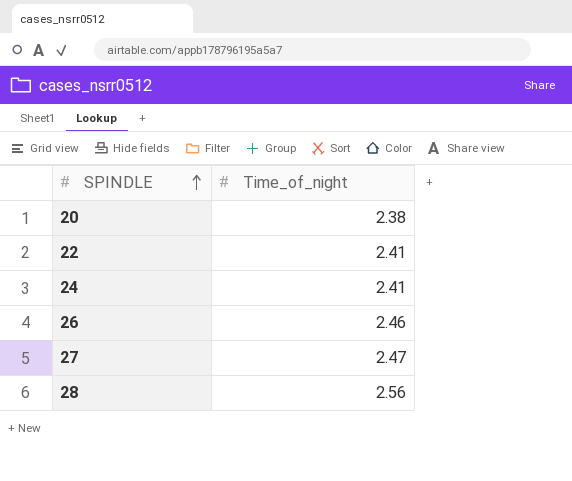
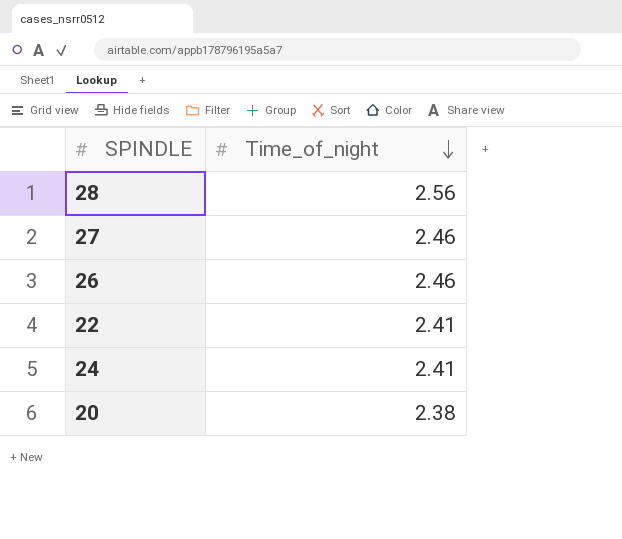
row order: SPINDLE ascending -> Time_of_night descending
27 | Time_of_night: 2.47 -> 2.46

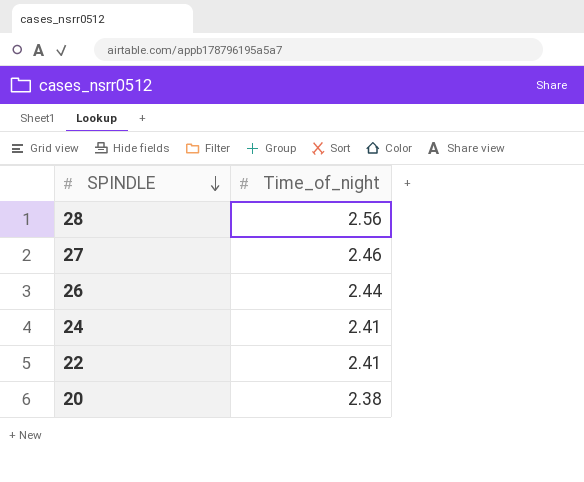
row order: Time_of_night descending -> SPINDLE descending
26 | Time_of_night: 2.46 -> 2.44

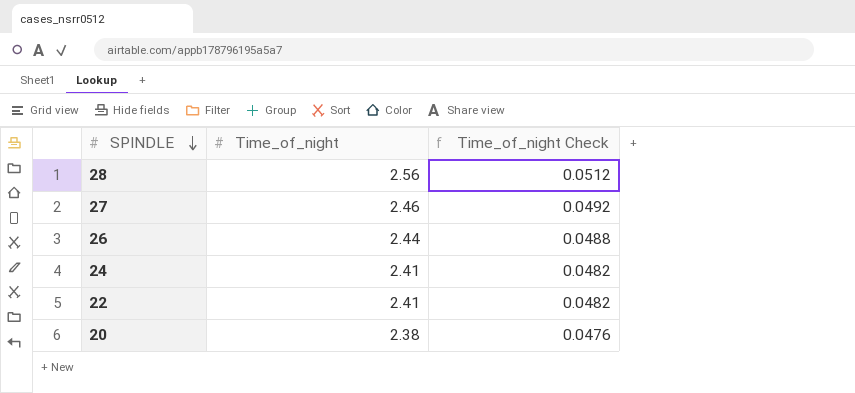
column Time_of_night Check | formula: none -> [Time_of_night] * 0.02

